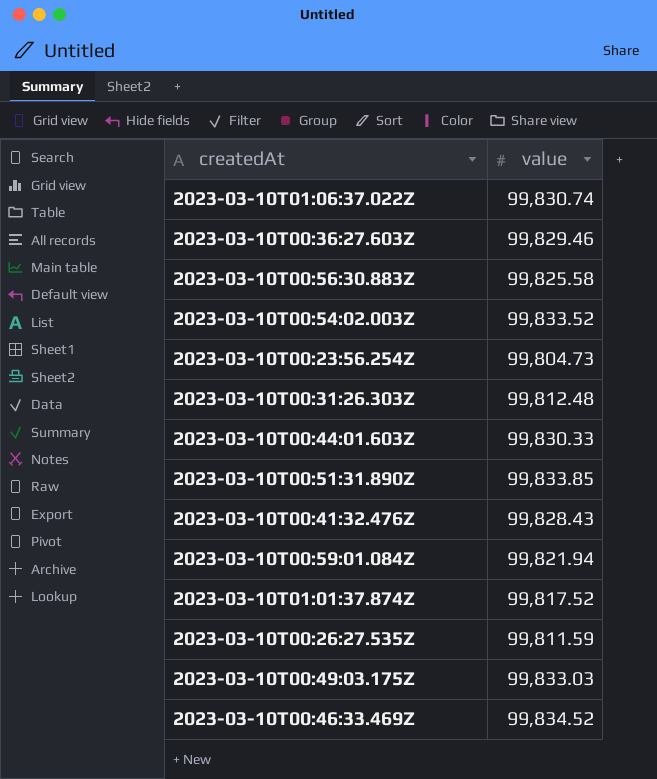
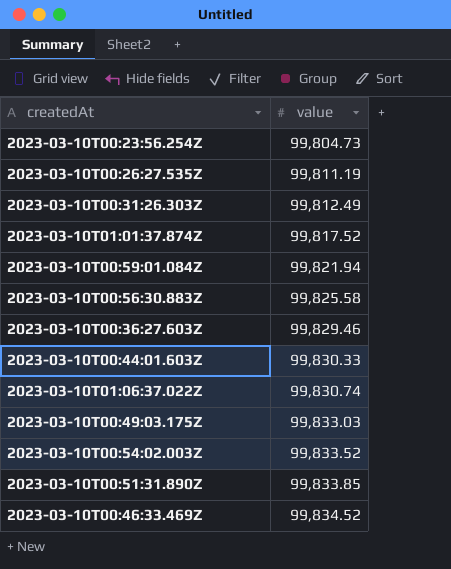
row order: none -> value ascending
row 2023-03-10T00:41:32.476Z: 99,828.43 -> none
2023-03-10T00:26:27.535Z | value: 99,811.59 -> 99,811.19
2023-03-10T00:31:26.303Z | value: 99,812.48 -> 99,812.49

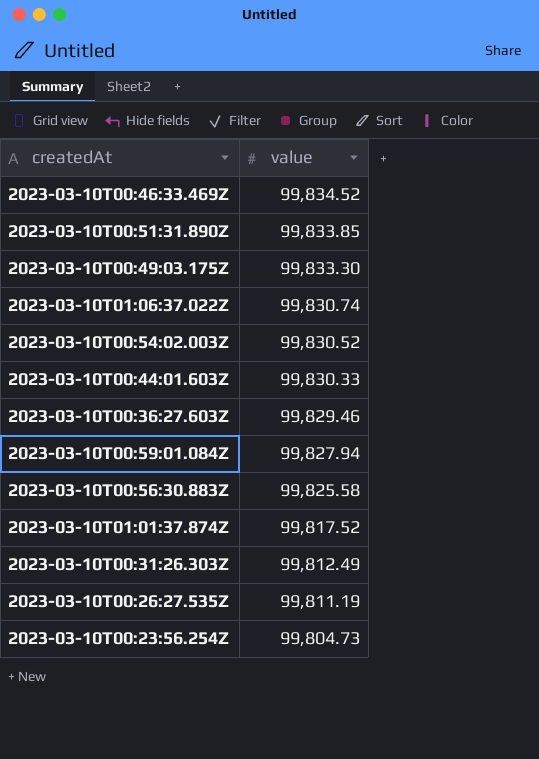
row order: value ascending -> value descending
2023-03-10T00:49:03.175Z | value: 99,833.03 -> 99,833.30
2023-03-10T00:54:02.003Z | value: 99,833.52 -> 99,830.52
2023-03-10T00:59:01.084Z | value: 99,821.94 -> 99,827.94

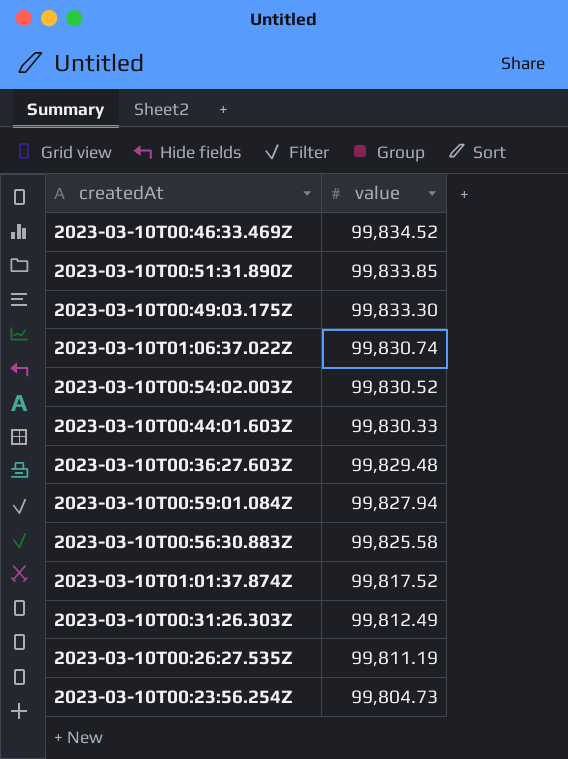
2023-03-10T00:36:27.603Z | value: 99,829.46 -> 99,829.48

